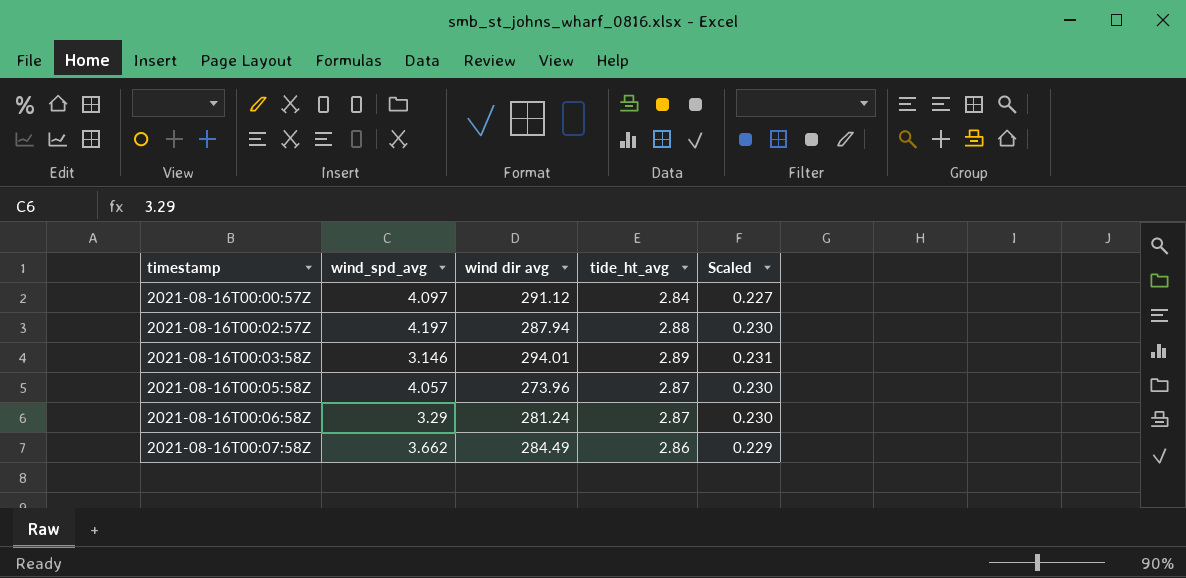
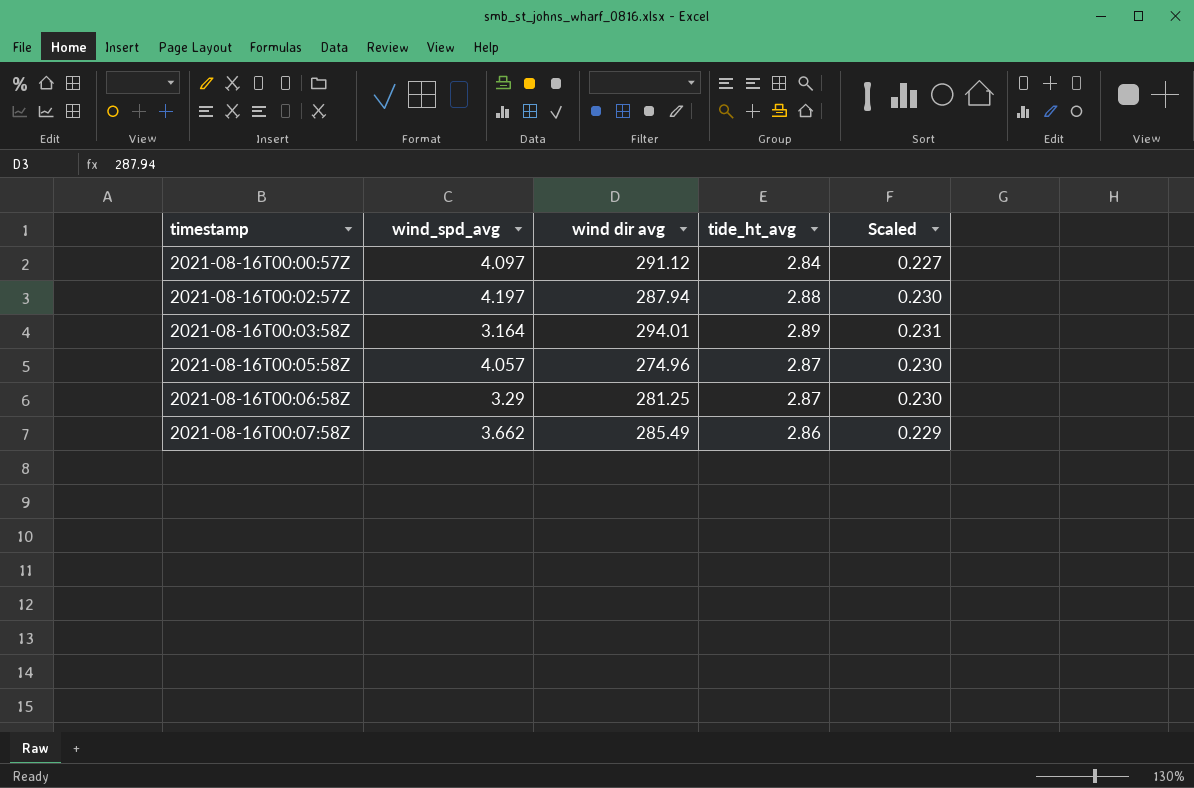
2021-08-16T00:03:58Z | wind_spd_avg: 3.146 -> 3.164
2021-08-16T00:05:58Z | wind dir avg: 273.96 -> 274.96
2021-08-16T00:06:58Z | wind dir avg: 281.24 -> 281.25
2021-08-16T00:07:58Z | wind dir avg: 284.49 -> 285.49

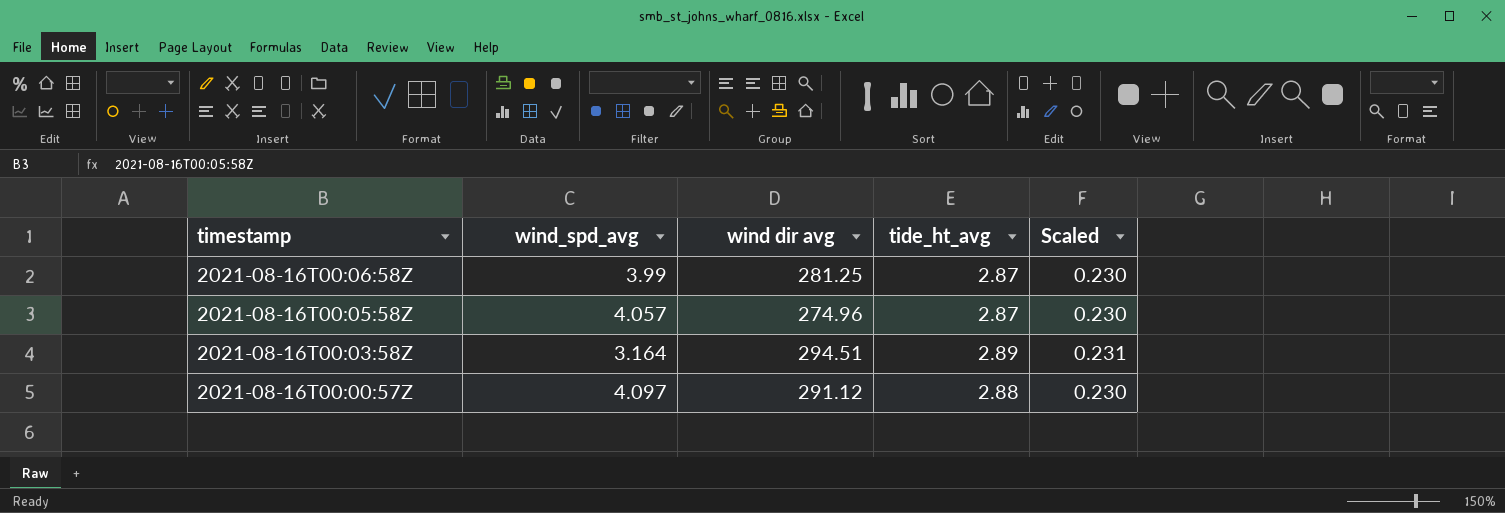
row order: timestamp ascending -> timestamp descending
row 2021-08-16T00:02:57Z: 4.197 | 287.94 | 2.88 | 0.230 -> none
row 2021-08-16T00:07:58Z: 3.662 | 285.49 | 2.86 | 0.229 -> none
2021-08-16T00:06:58Z | wind_spd_avg: 3.29 -> 3.99
2021-08-16T00:03:58Z | wind dir avg: 294.01 -> 294.51
2021-08-16T00:00:57Z | tide_ht_avg: 2.84 -> 2.88
2021-08-16T00:00:57Z | Scaled: 0.227 -> 0.230

